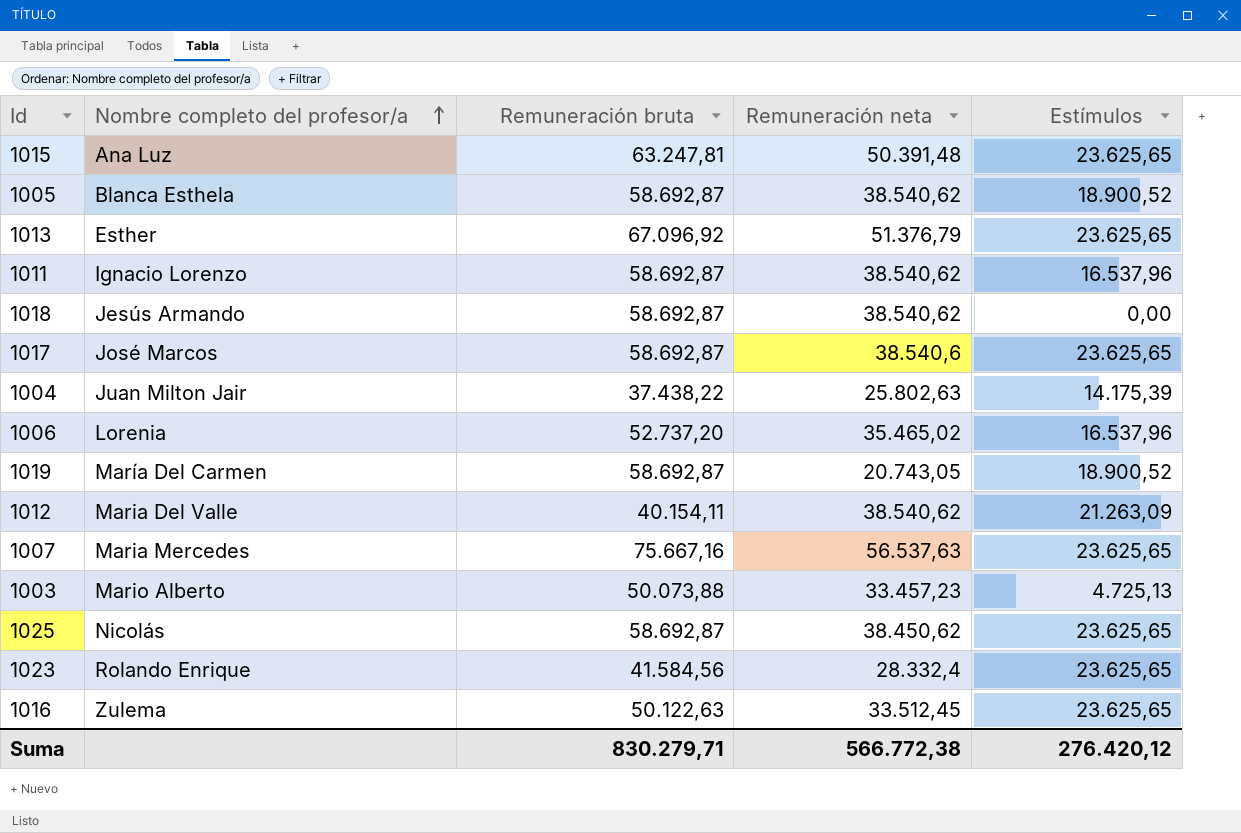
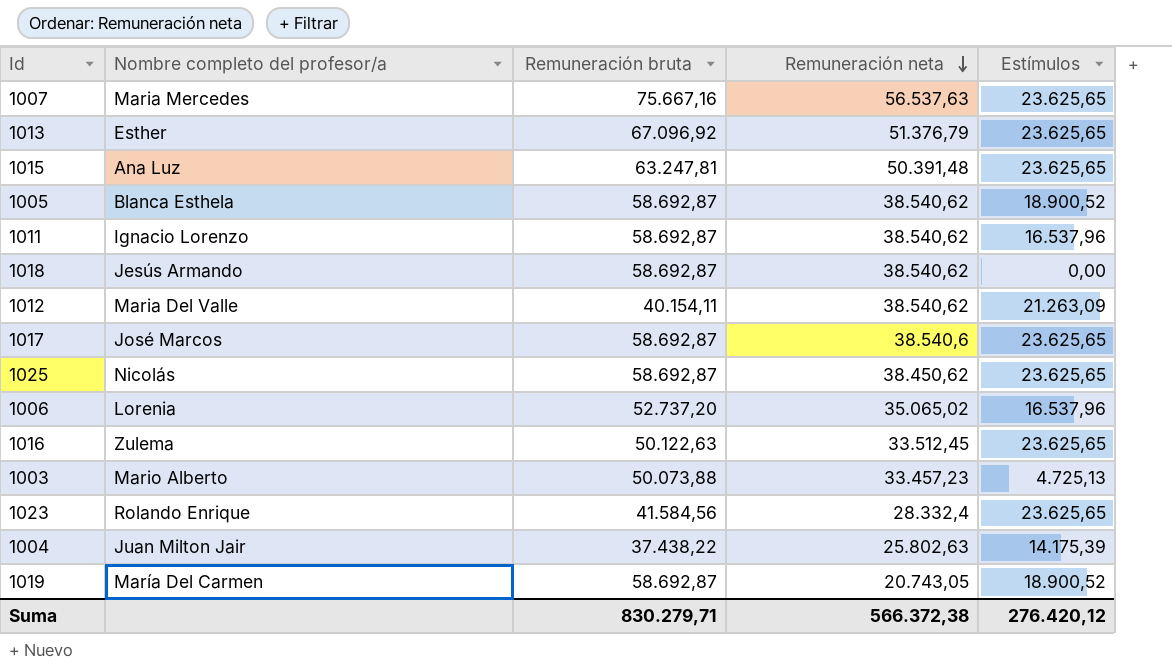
row order: Nombre completo del profesor/a ascending -> Remuneración neta descending
1006 | Remuneración neta: 35.465,02 -> 35.065,02
Suma | Remuneración neta: 566.772,38 -> 566.372,38

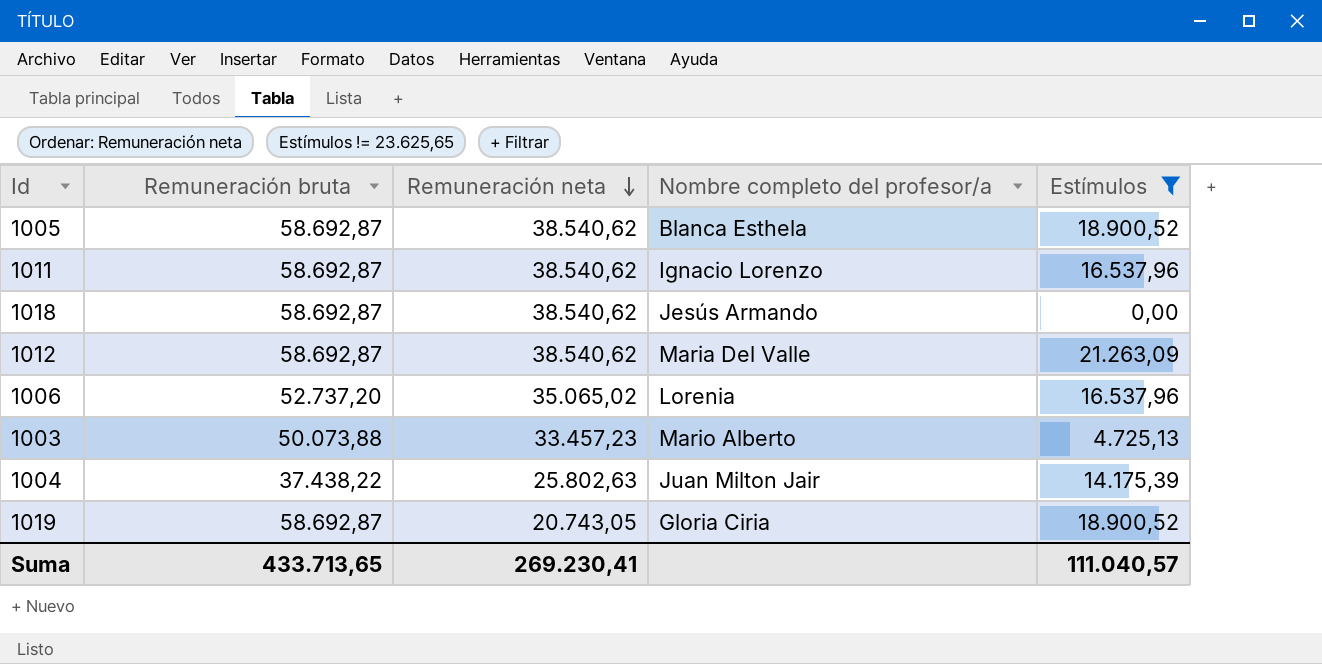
filter: none -> Estímulos != 23.625,65
column Nombre completo del profesor/a | position: 2 -> 4
1012 | Remuneración bruta: 40.154,11 -> 58.692,87
1019 | Nombre completo del profesor/a: María Del Carmen -> Gloria Ciria
Suma | Remuneración bruta: 830.279,71 -> 433.713,65
Suma | Remuneración neta: 566.372,38 -> 269.230,41
Suma | Estímulos: 276.420,12 -> 111.040,57

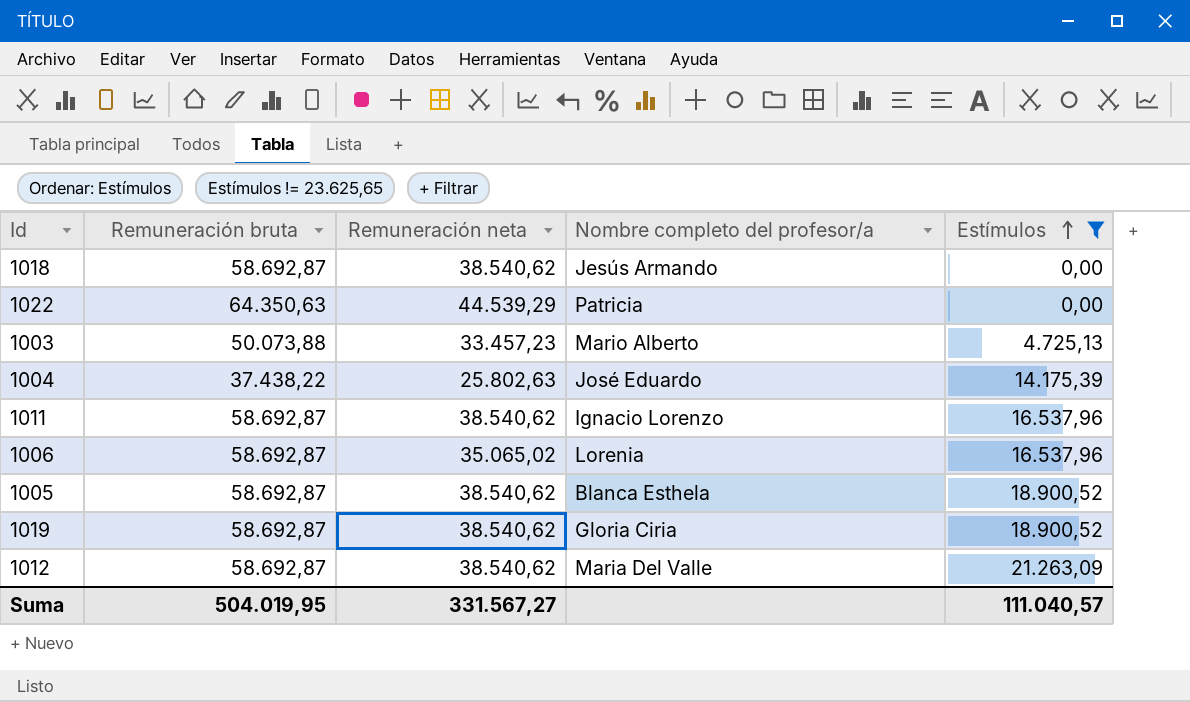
row order: Remuneración neta descending -> Estímulos ascending
row 1022: none -> 64.350,63 | 44.539,29 | Patricia | 0,00
1004 | Nombre completo del profesor/a: Juan Milton Jair -> José Eduardo
1006 | Remuneración bruta: 52.737,20 -> 58.692,87
1019 | Remuneración neta: 20.743,05 -> 38.540,62
Suma | Remuneración bruta: 433.713,65 -> 504.019,95
Suma | Remuneración neta: 269.230,41 -> 331.567,27

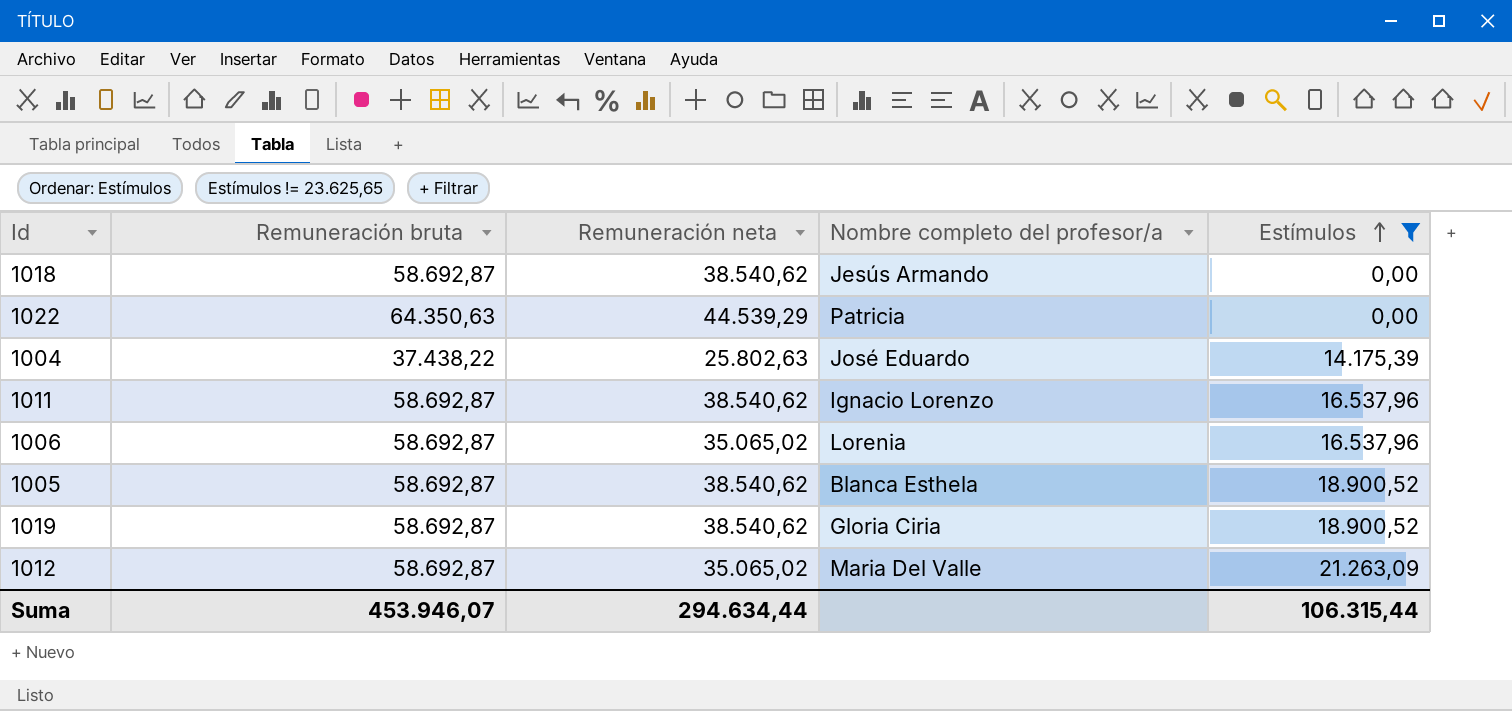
row 1003: 50.073,88 | 33.457,23 | Mario Alberto | 4.725,13 -> none
1012 | Remuneración neta: 38.540,62 -> 35.065,02
Suma | Remuneración bruta: 504.019,95 -> 453.946,07
Suma | Remuneración neta: 331.567,27 -> 294.634,44
Suma | Estímulos: 111.040,57 -> 106.315,44

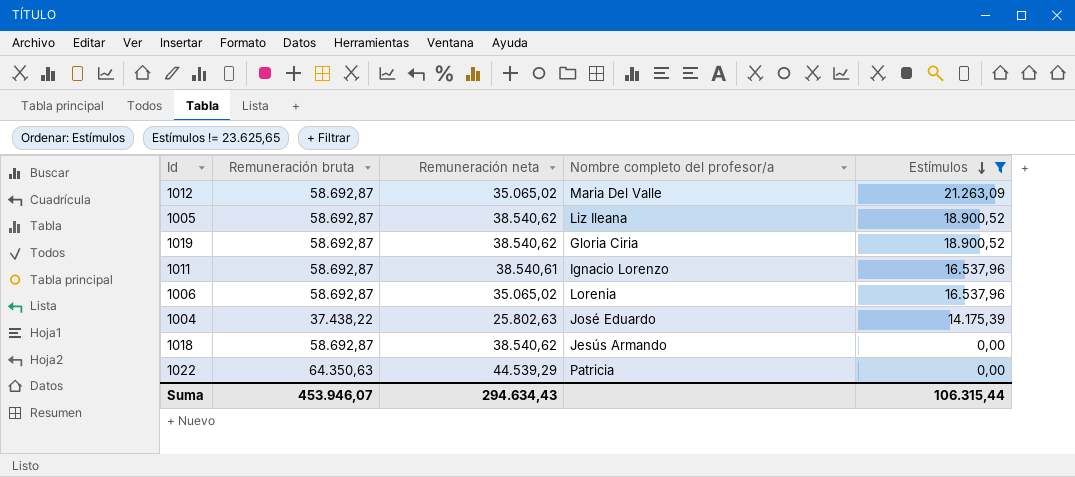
row order: Estímulos ascending -> Estímulos descending
1005 | Nombre completo del profesor/a: Blanca Esthela -> Liz Ileana
1011 | Remuneración neta: 38.540,62 -> 38.540,61
Suma | Remuneración neta: 294.634,44 -> 294.634,43

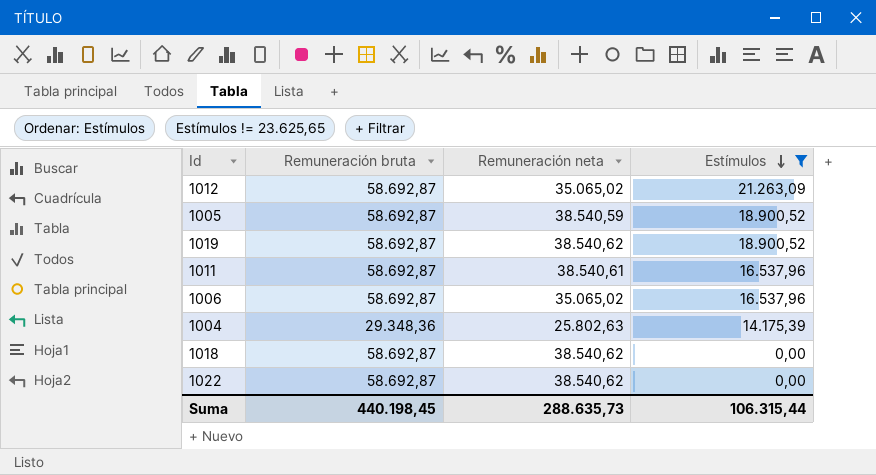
column Nombre completo del profesor/a | position: 4 -> none
1005 | Remuneración neta: 38.540,62 -> 38.540,59
1004 | Remuneración bruta: 37.438,22 -> 29.348,36
1022 | Remuneración bruta: 64.350,63 -> 58.692,87
1022 | Remuneración neta: 44.539,29 -> 38.540,62
Suma | Remuneración bruta: 453.946,07 -> 440.198,45
Suma | Remuneración neta: 294.634,43 -> 288.635,73

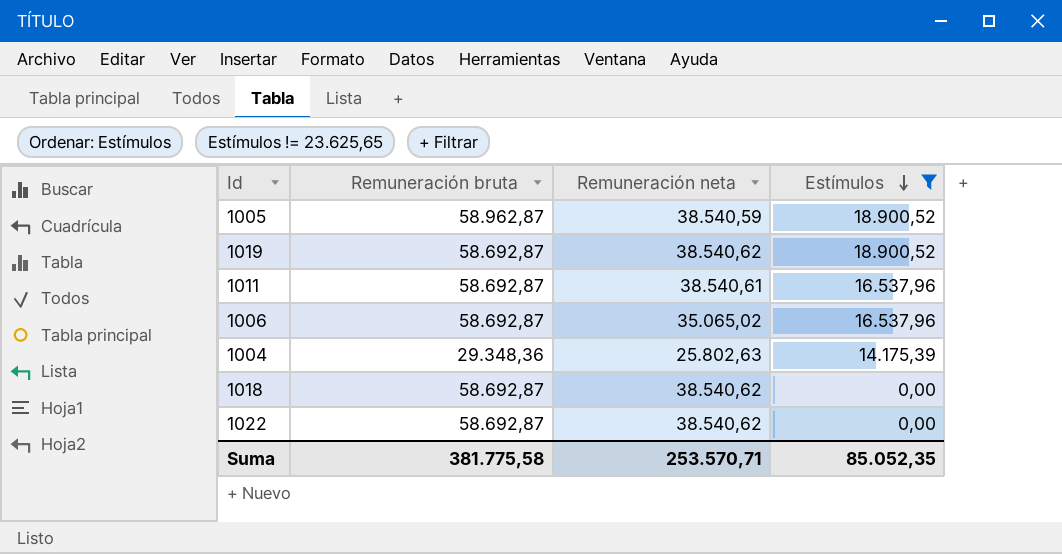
row 1012: 58.692,87 | 35.065,02 | 21.263,09 -> none
1005 | Remuneración bruta: 58.692,87 -> 58.962,87
Suma | Remuneración bruta: 440.198,45 -> 381.775,58
Suma | Remuneración neta: 288.635,73 -> 253.570,71
Suma | Estímulos: 106.315,44 -> 85.052,35

